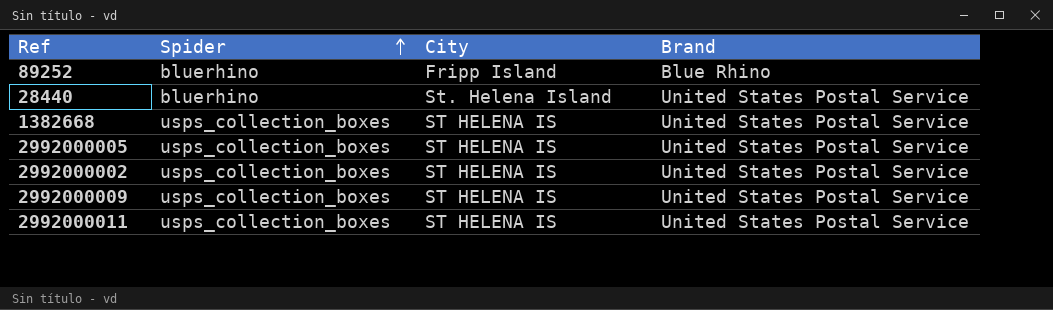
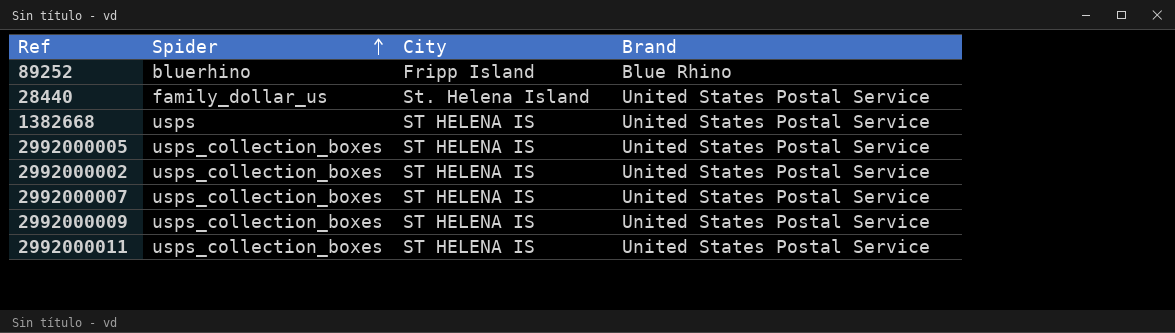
28440 | Spider: bluerhino -> family_dollar_us
1382668 | Spider: usps_collection_boxes -> usps
row 2992000007: none -> usps_collection_boxes | ST HELENA IS | United States Postal Service

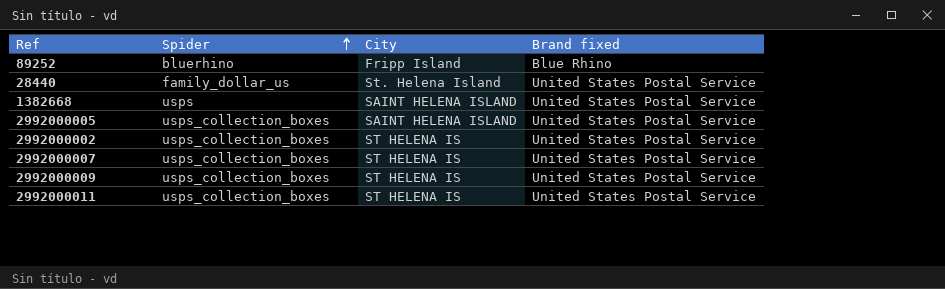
column name: Brand -> Brand fixed
1382668 | City: ST HELENA IS -> SAINT HELENA ISLAND
2992000005 | City: ST HELENA IS -> SAINT HELENA ISLAND

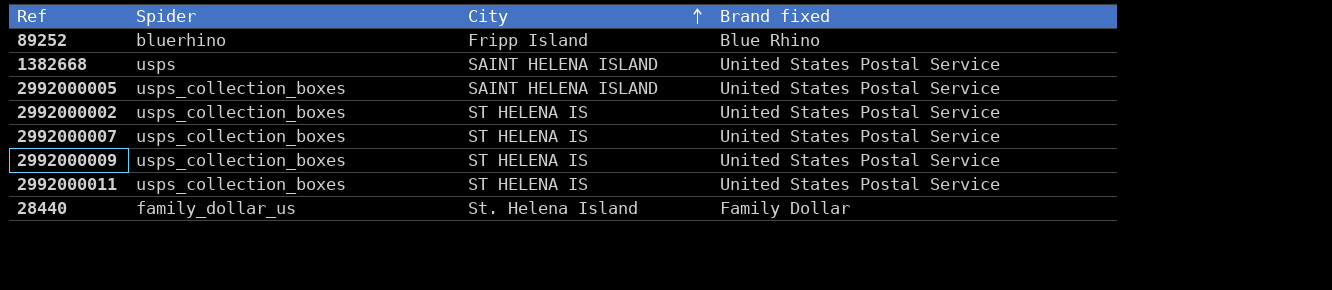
row order: Spider ascending -> City ascending
28440 | Brand fixed: United States Postal Service -> Family Dollar

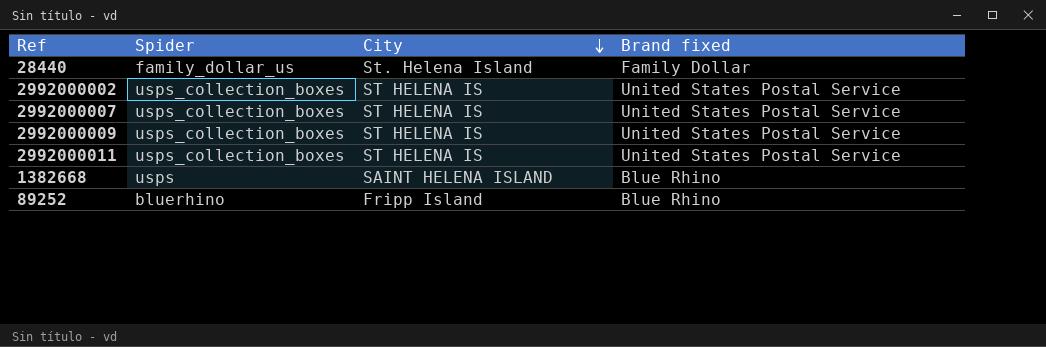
row order: City ascending -> City descending
row 2992000005: usps_collection_boxes | SAINT HELENA ISLAND | United States Postal Service -> none
1382668 | Brand fixed: United States Postal Service -> Blue Rhino

